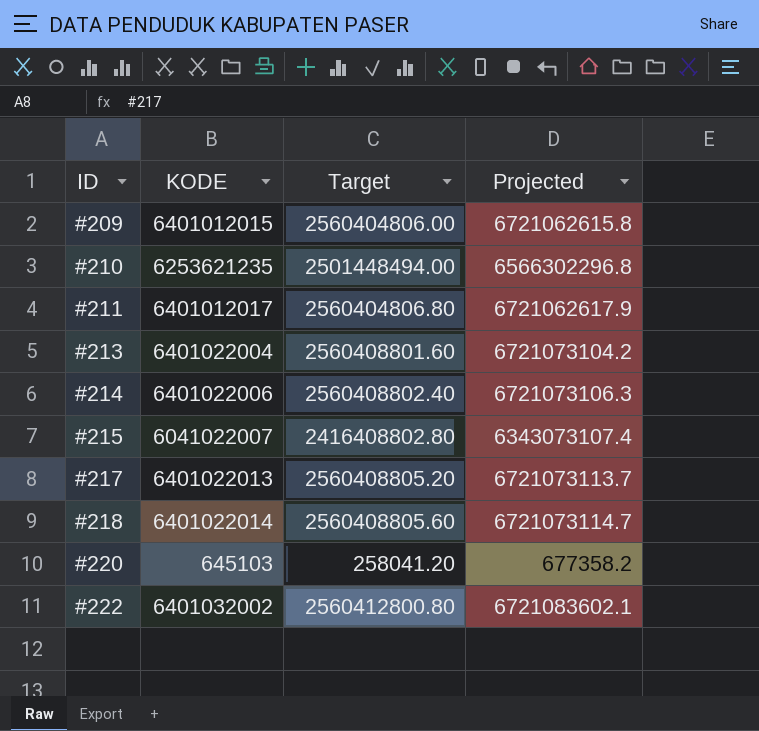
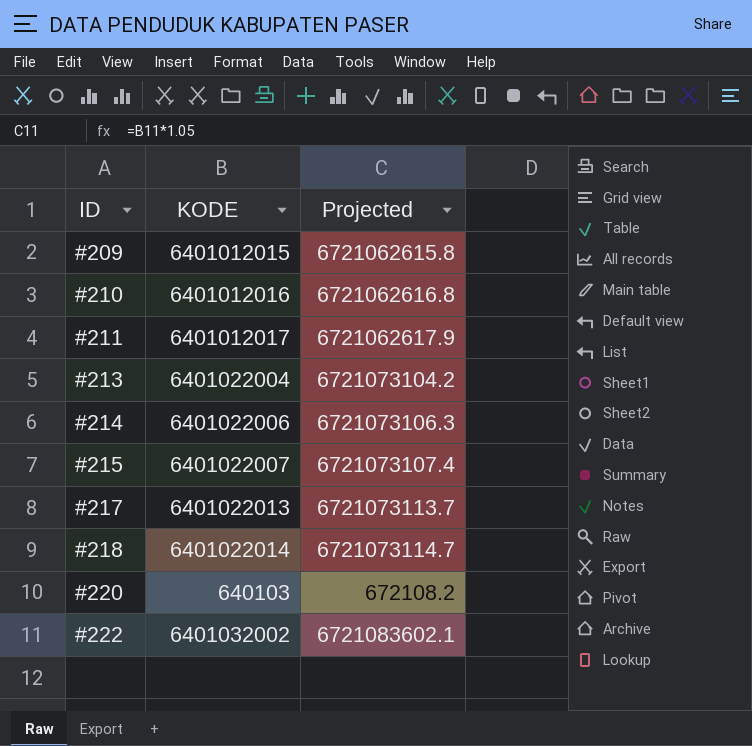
column Target | formula: [KODE] * 0.4 -> none
#210 | KODE: 6253621235 -> 6401012016
#210 | Projected: 6566302296.8 -> 6721062616.8
#215 | KODE: 6041022007 -> 6401022007
#215 | Projected: 6343073107.4 -> 6721073107.4
#220 | KODE: 645103 -> 640103
#220 | Projected: 677358.2 -> 672108.2

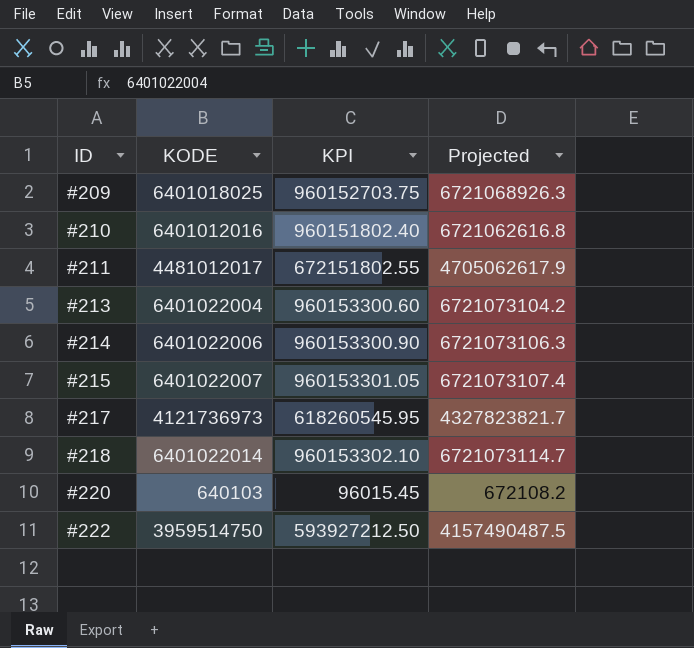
column KPI | formula: none -> [KODE] * 0.15
#209 | KODE: 6401012015 -> 6401018025
#209 | Projected: 6721062615.8 -> 6721068926.3
#211 | KODE: 6401012017 -> 4481012017
#211 | Projected: 6721062617.9 -> 4705062617.9
#217 | KODE: 6401022013 -> 4121736973
#217 | Projected: 6721073113.7 -> 4327823821.7
#222 | KODE: 6401032002 -> 3959514750
#222 | Projected: 6721083602.1 -> 4157490487.5

